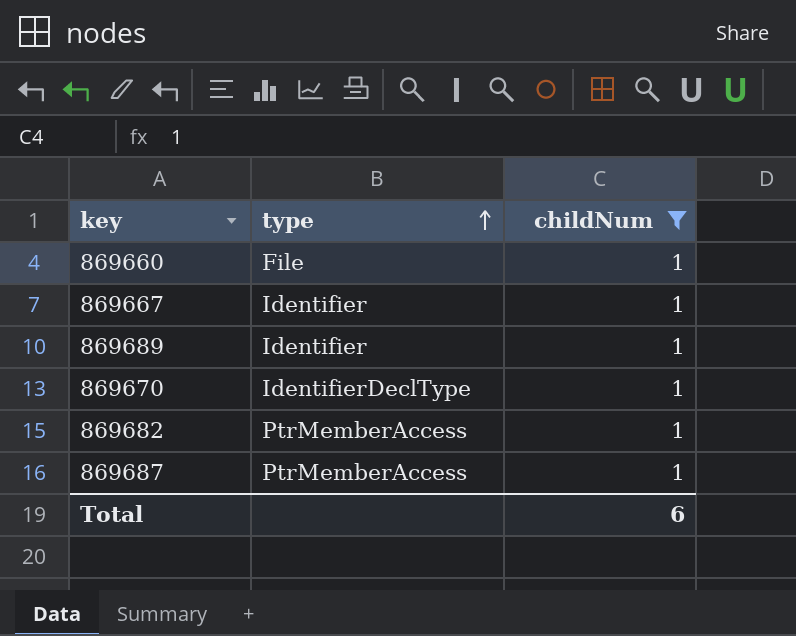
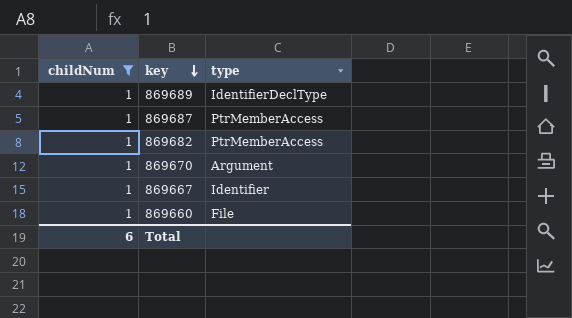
row order: type ascending -> key descending
column childNum | position: 3 -> 1
869689 | type: Identifier -> IdentifierDeclType
869670 | type: IdentifierDeclType -> Argument

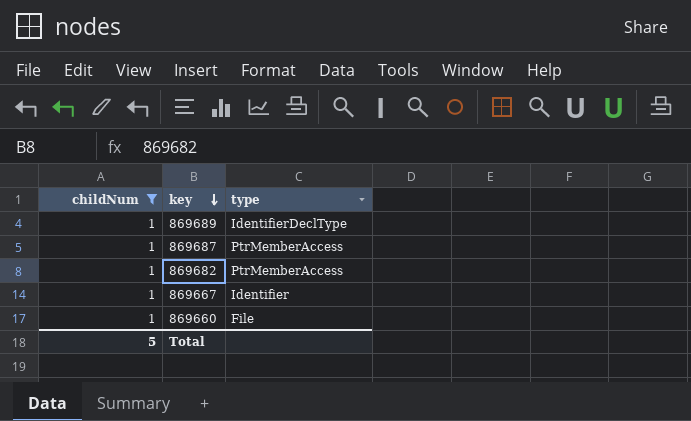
row 869670: 1 | Argument -> none
Total | childNum: 6 -> 5

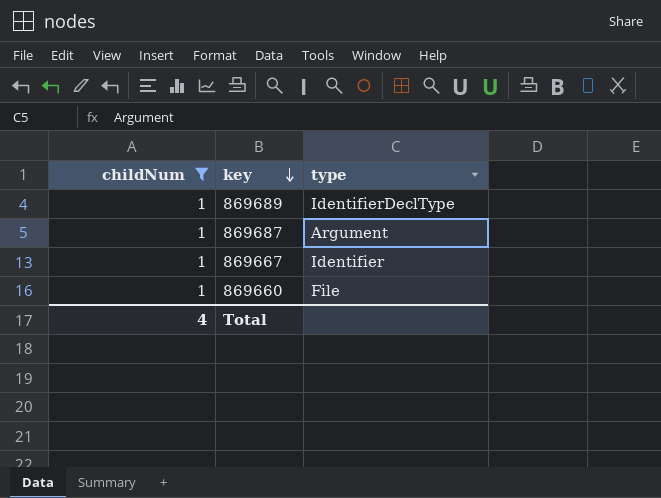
row 869682: 1 | PtrMemberAccess -> none
869687 | type: PtrMemberAccess -> Argument
Total | childNum: 5 -> 4

